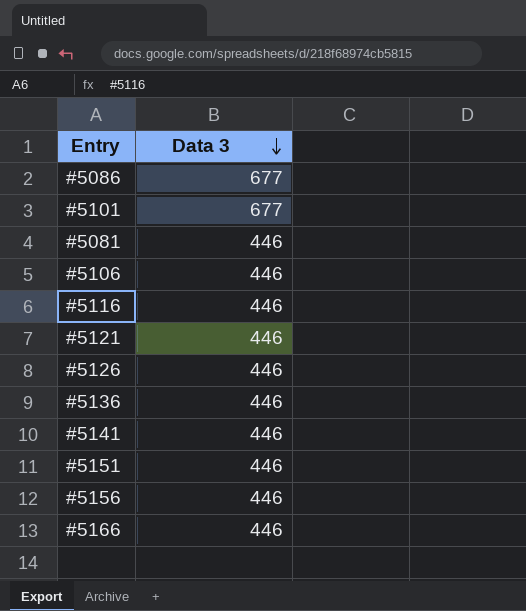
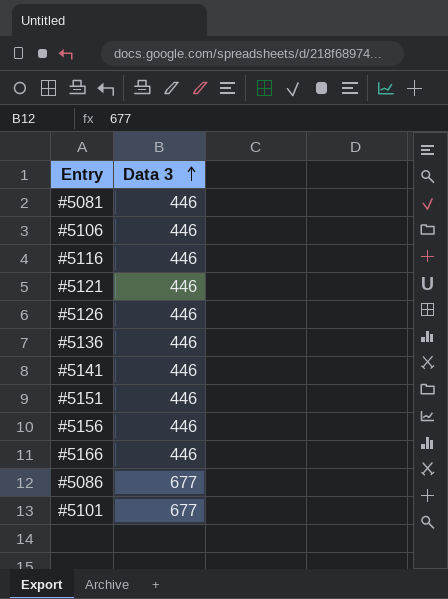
row order: Data 3 descending -> Data 3 ascending

